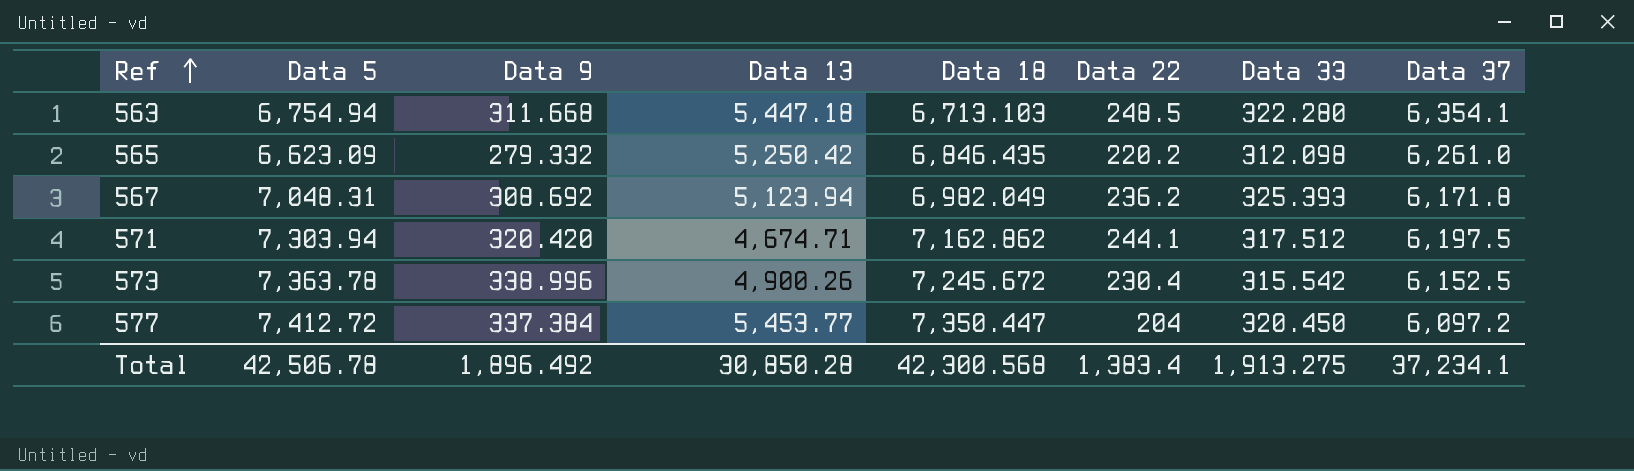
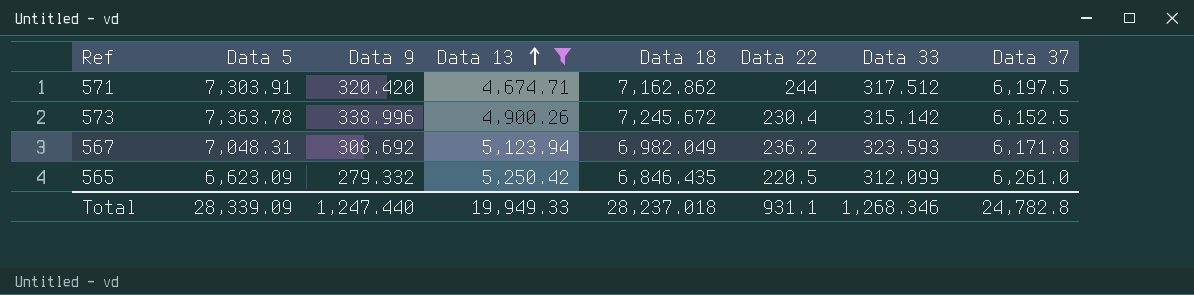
filter: none -> Data 13 <= 5,250.42
row order: Ref ascending -> Data 13 ascending
571 | Data 5: 7,303.94 -> 7,303.91
571 | Data 22: 244.1 -> 244
573 | Data 33: 315.542 -> 315.142
567 | Data 33: 325.393 -> 323.593
565 | Data 22: 220.2 -> 220.5
565 | Data 33: 312.098 -> 312.099
Total | Data 5: 42,506.78 -> 28,339.09
Total | Data 9: 1,896.492 -> 1,247.440
Total | Data 13: 30,850.28 -> 19,949.33
Total | Data 18: 42,300.568 -> 28,237.018
Total | Data 22: 1,383.4 -> 931.1
Total | Data 33: 1,913.275 -> 1,268.346
Total | Data 37: 37,234.1 -> 24,782.8

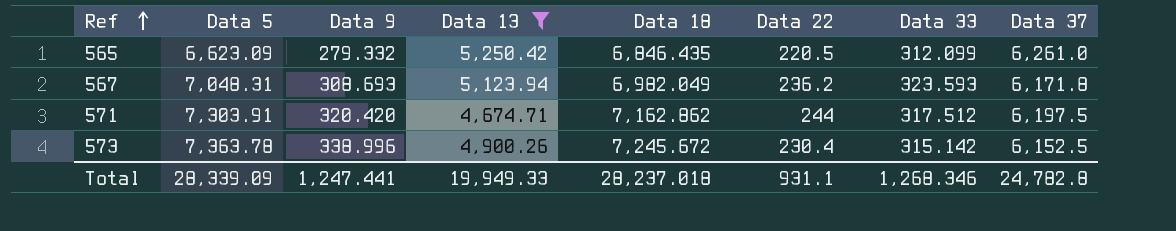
row order: Data 13 ascending -> Ref ascending
567 | Data 9: 308.692 -> 308.693
Total | Data 9: 1,247.440 -> 1,247.441

